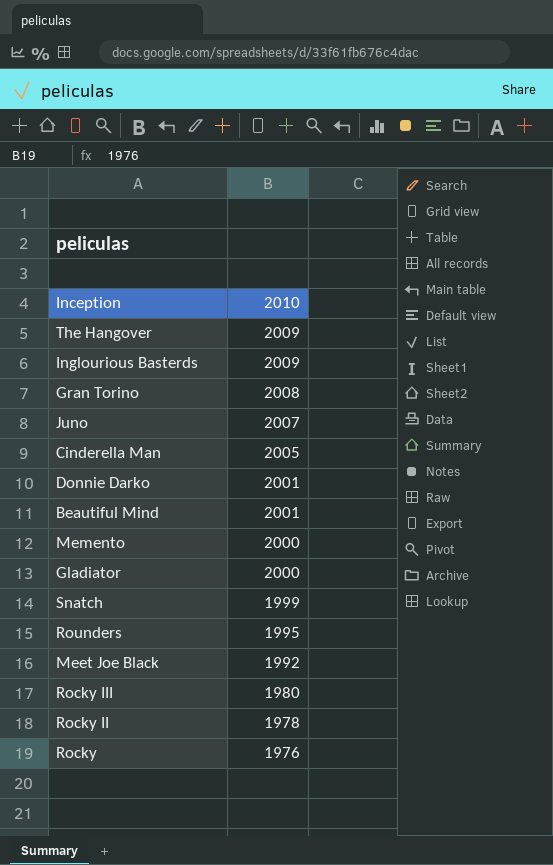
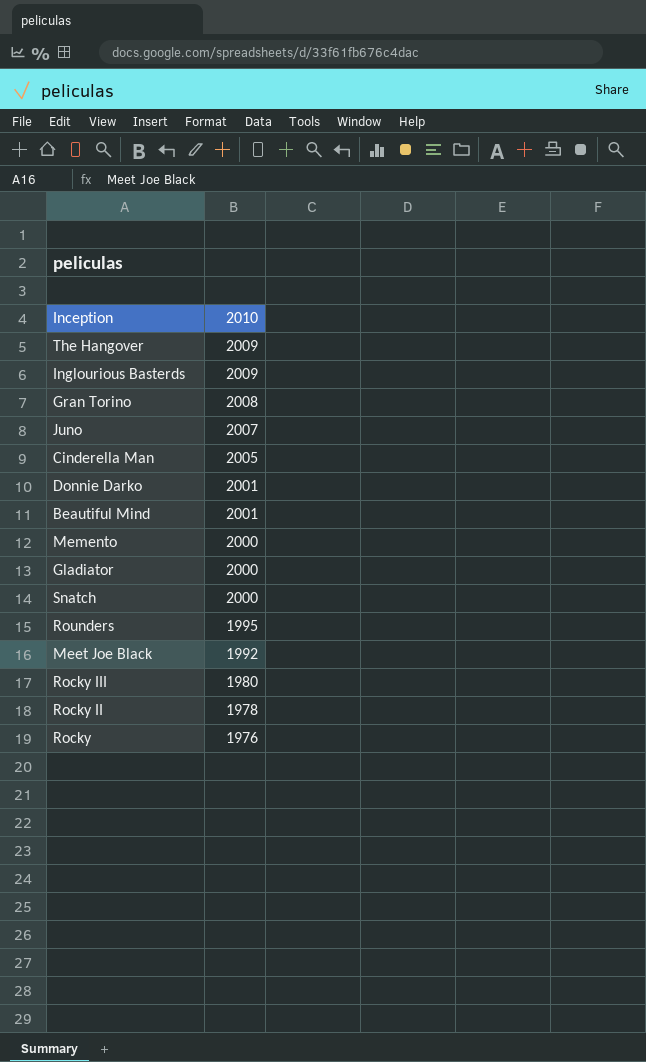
Snatch | 2010: 1999 -> 2000

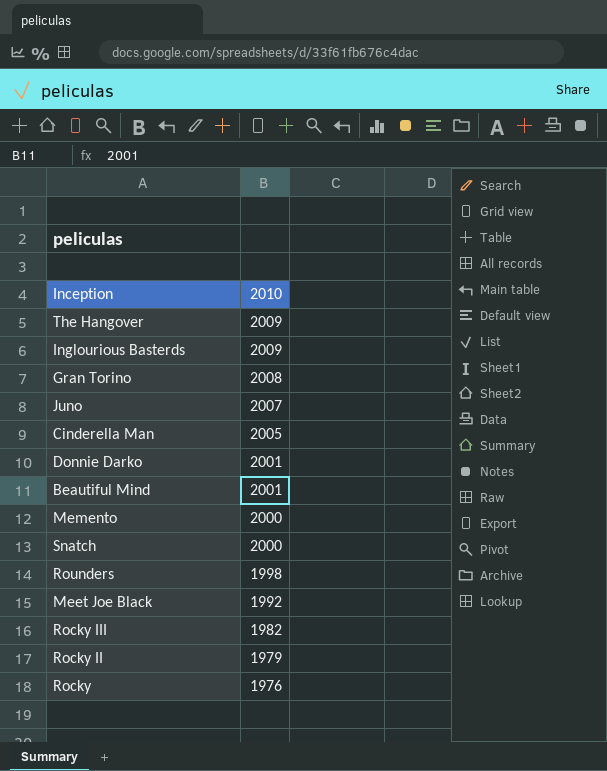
row Gladiator: 2000 -> none
Rounders | 2010: 1995 -> 1998
Rocky III | 2010: 1980 -> 1982
Rocky II | 2010: 1978 -> 1979

